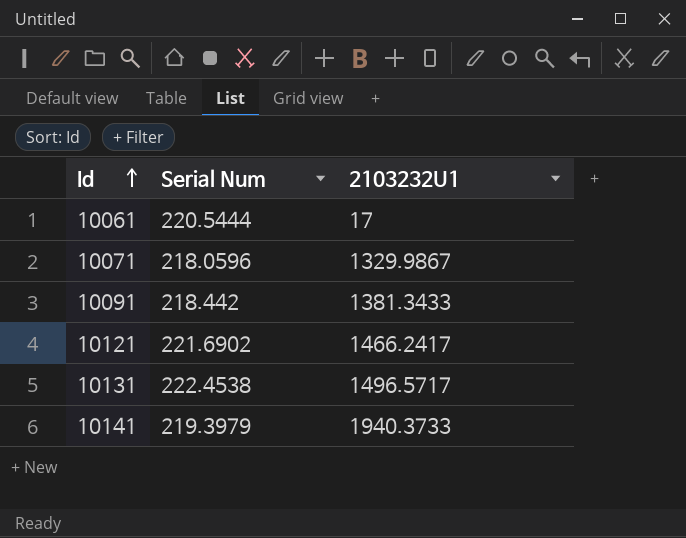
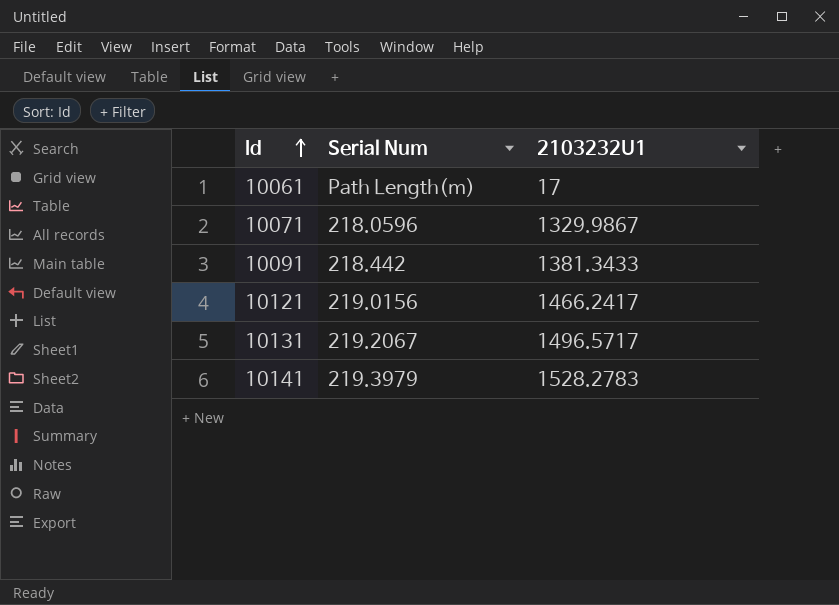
10061 | Serial Num: 220.5444 -> Path Length(m)
10121 | Serial Num: 221.6902 -> 219.0156
10131 | Serial Num: 222.4538 -> 219.2067
10141 | 2103232U1: 1940.3733 -> 1528.2783

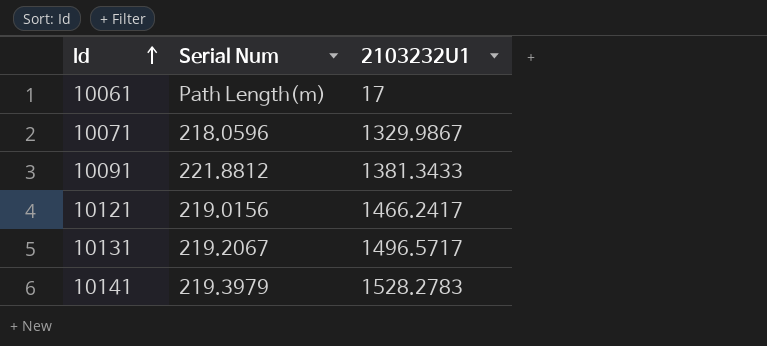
10091 | Serial Num: 218.442 -> 221.8812

